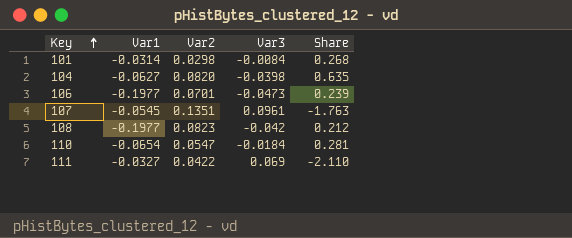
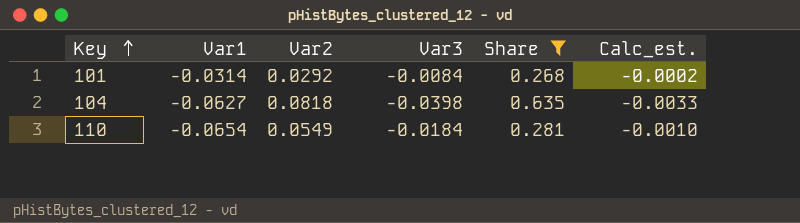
filter: none -> Share >= 0.268
column Calc_est. | formula: none -> [Var2] * [Var3]
101 | Var2: 0.0298 -> 0.0292
104 | Var2: 0.0820 -> 0.0818
110 | Var2: 0.0547 -> 0.0549

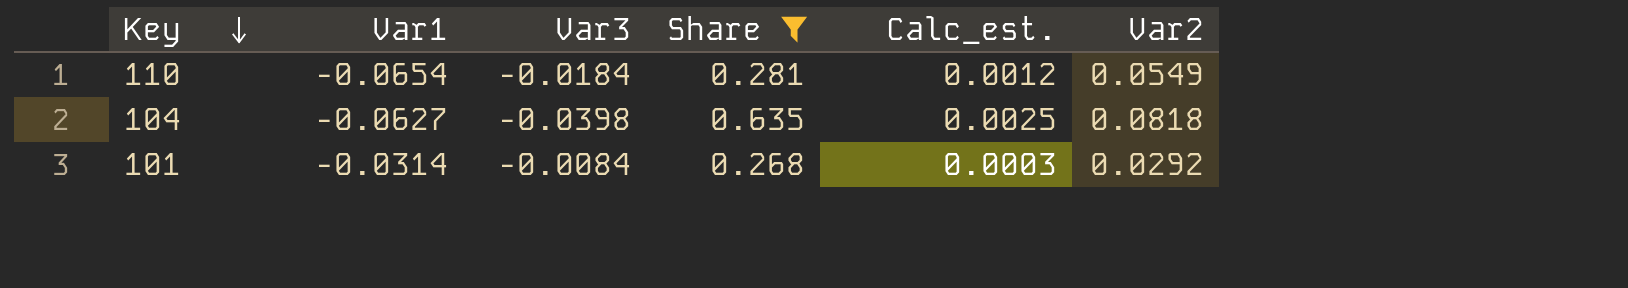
row order: Key ascending -> Key descending
column Calc_est. | formula: [Var2] * [Var3] -> [Var1] * [Var3]
column Var2 | position: 3 -> 6

